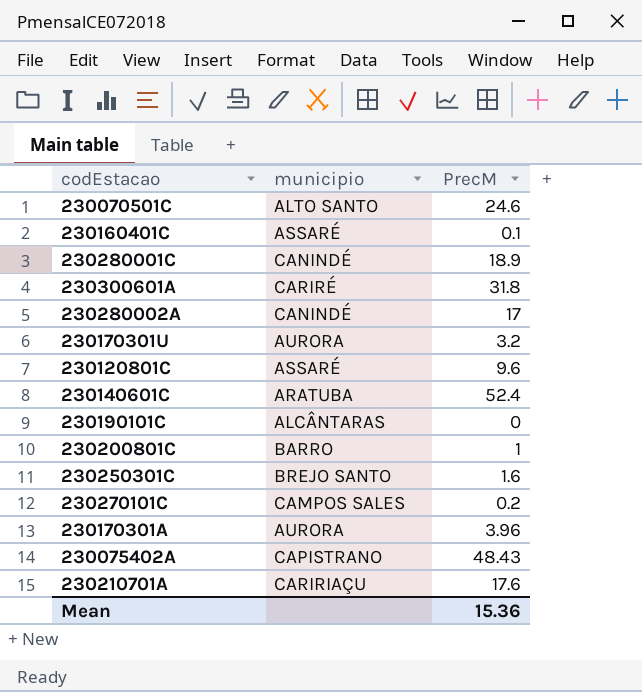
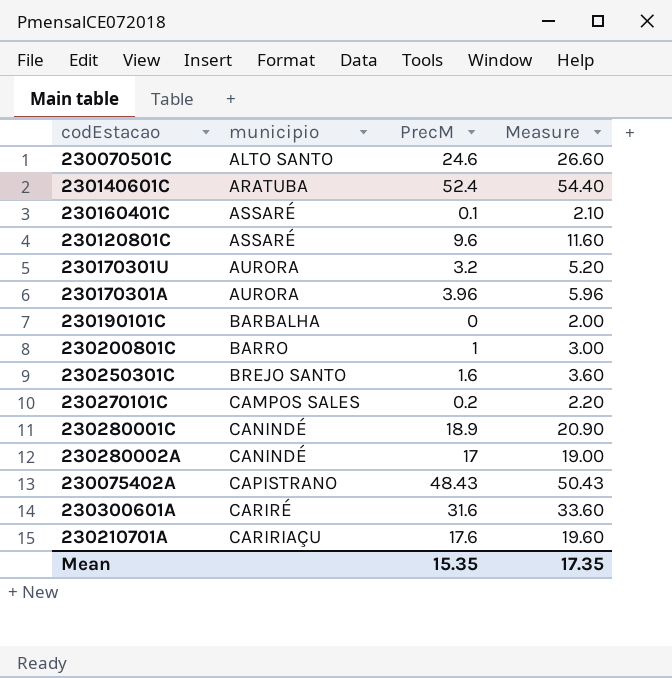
row order: none -> municipio ascending
column Measure | formula: none -> [PrecM] + 2
230190101C | municipio: ALCÂNTARAS -> BARBALHA
230300601A | PrecM: 31.8 -> 31.6
Mean | PrecM: 15.36 -> 15.35

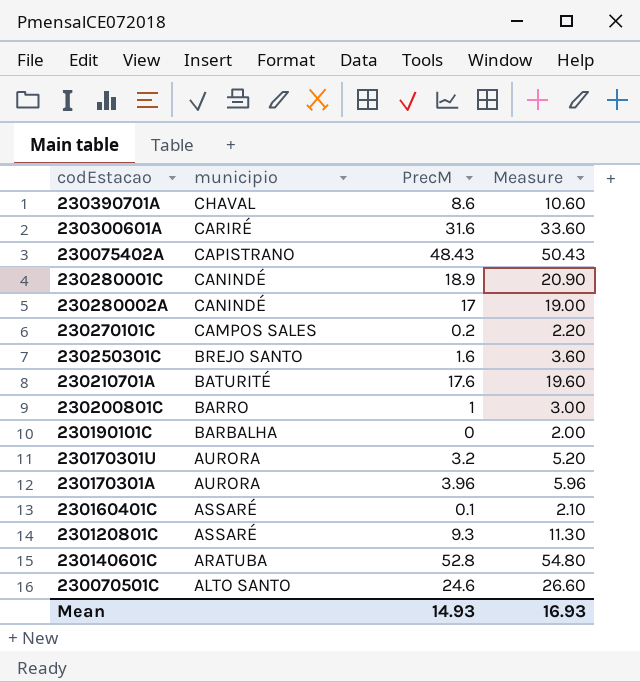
row order: municipio ascending -> municipio descending
row 230390701A: none -> CHAVAL | 8.6 | 10.60
230210701A | municipio: CARIRIAÇU -> BATURITÉ
230120801C | PrecM: 9.6 -> 9.3
230120801C | Measure: 11.60 -> 11.30
230140601C | PrecM: 52.4 -> 52.8
230140601C | Measure: 54.40 -> 54.80
Mean | PrecM: 15.35 -> 14.93
Mean | Measure: 17.35 -> 16.93

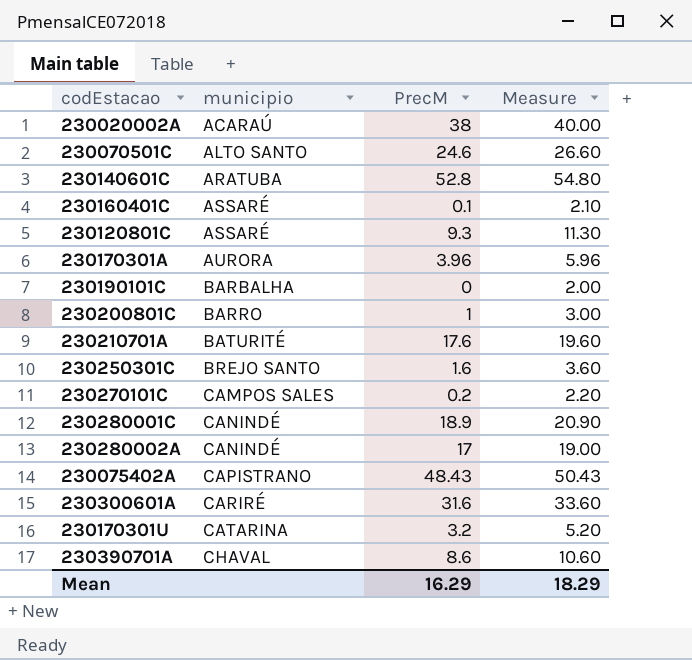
row order: municipio descending -> municipio ascending
row 230020002A: none -> ACARAÚ | 38 | 40.00
230170301U | municipio: AURORA -> CATARINA
Mean | PrecM: 14.93 -> 16.29
Mean | Measure: 16.93 -> 18.29

